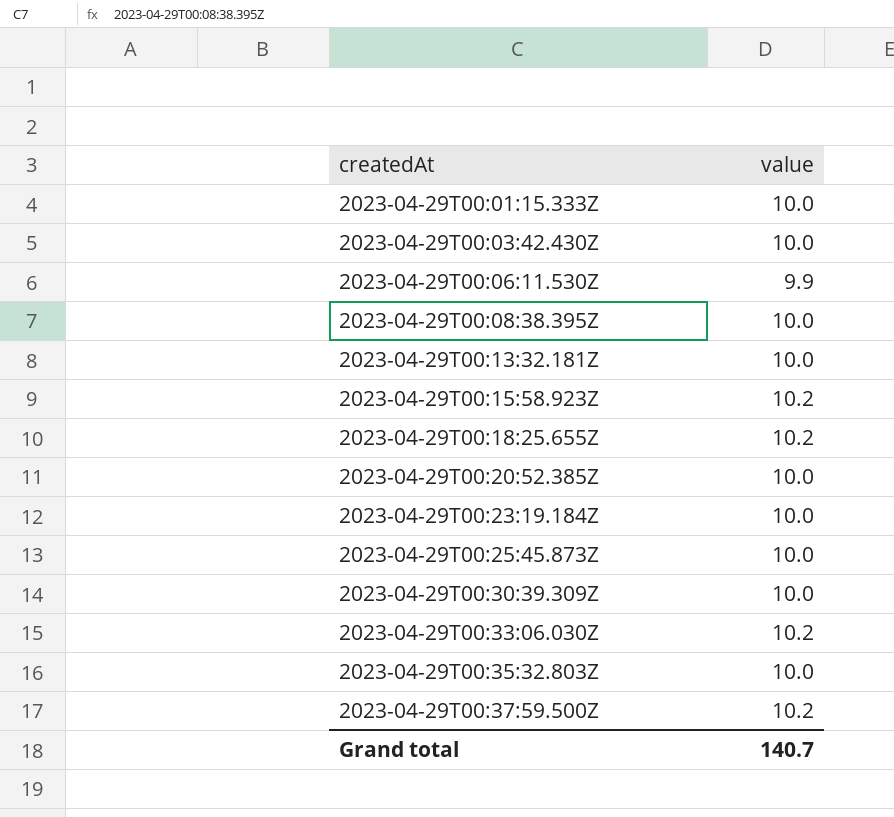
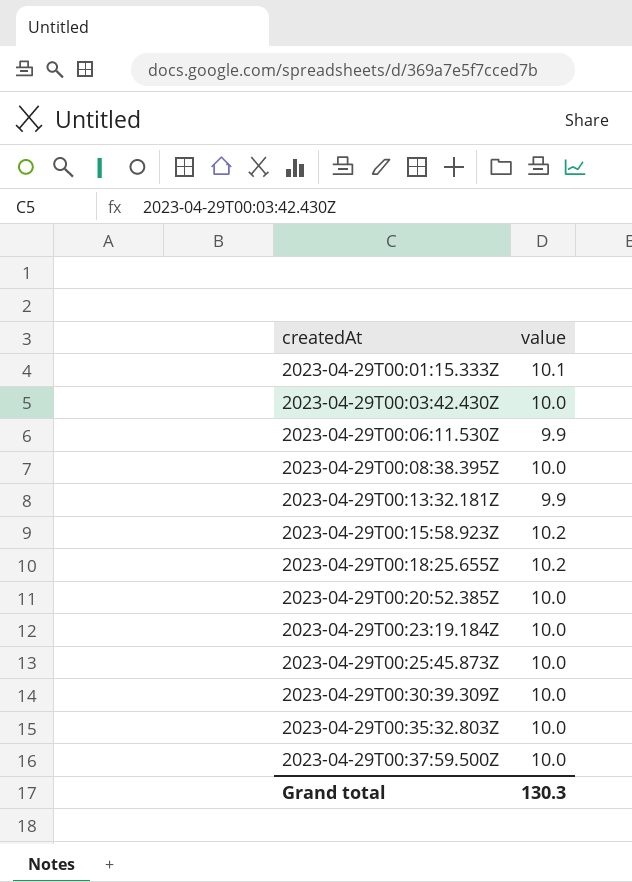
row 2023-04-29T00:33:06.030Z: 10.2 -> none
2023-04-29T00:01:15.333Z | value: 10.0 -> 10.1
2023-04-29T00:13:32.181Z | value: 10.0 -> 9.9
2023-04-29T00:37:59.500Z | value: 10.2 -> 10.0
Grand total | value: 140.7 -> 130.3

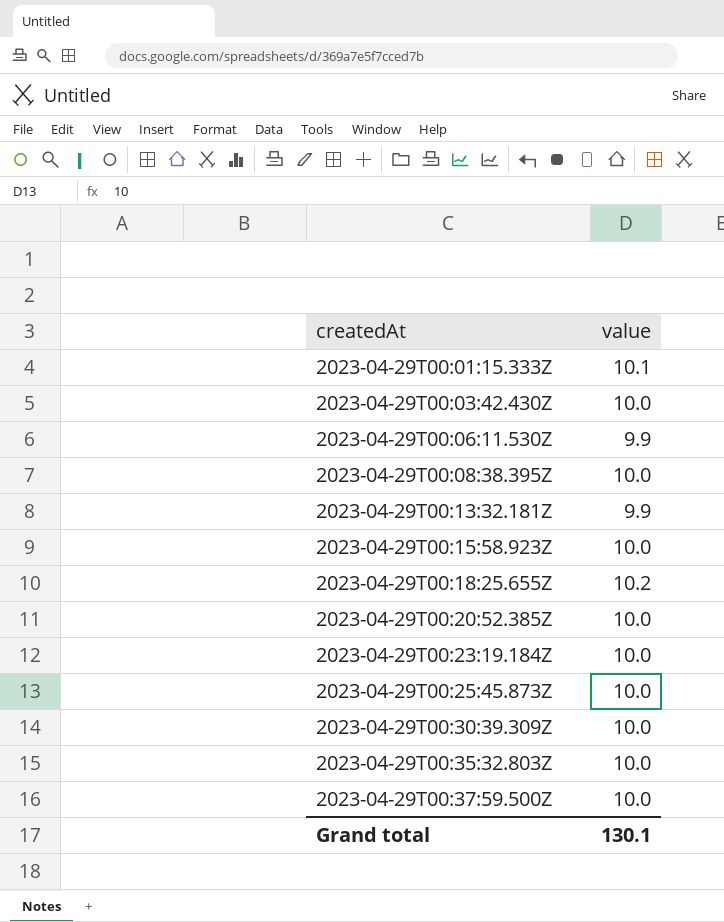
2023-04-29T00:15:58.923Z | value: 10.2 -> 10.0
Grand total | value: 130.3 -> 130.1

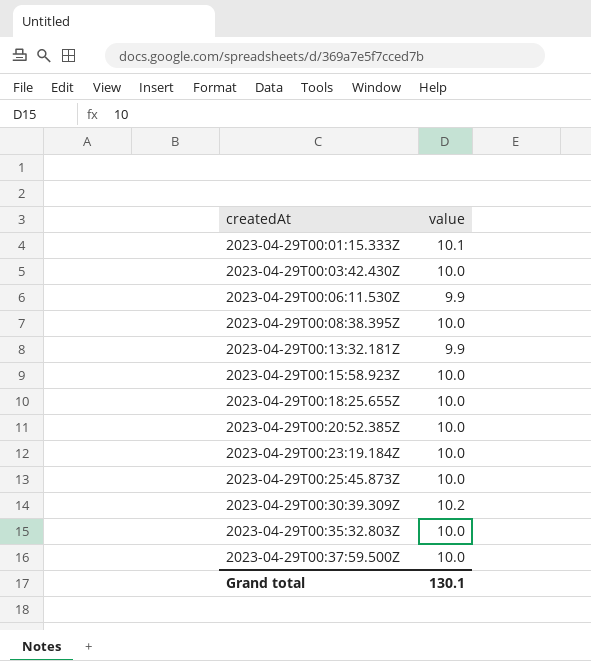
2023-04-29T00:18:25.655Z | value: 10.2 -> 10.0
2023-04-29T00:30:39.309Z | value: 10.0 -> 10.2

